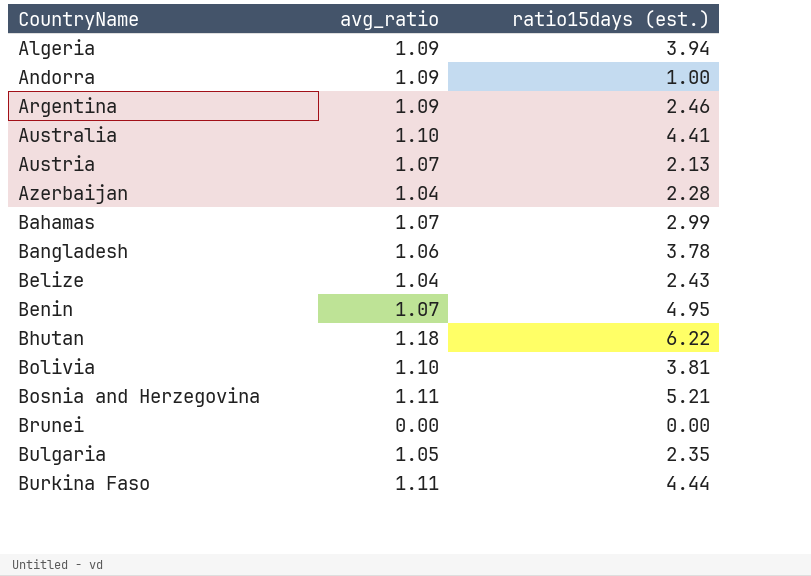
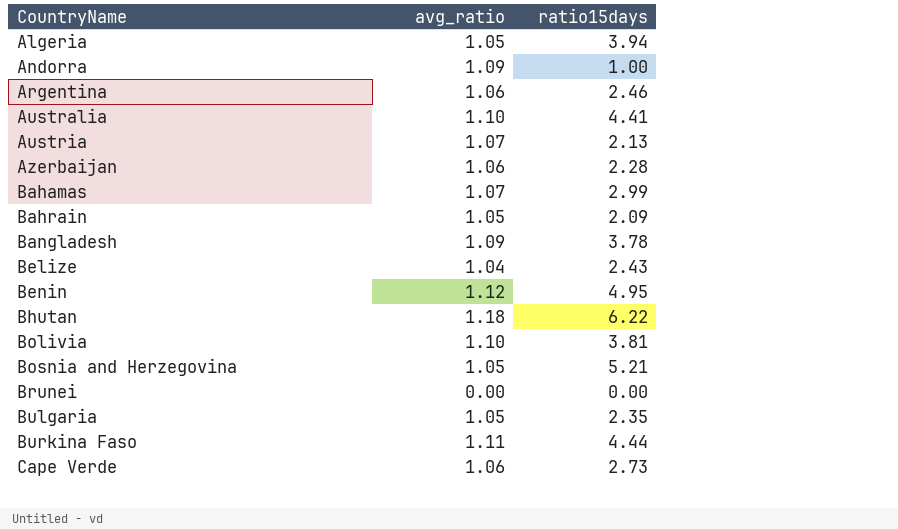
column name: ratio15days (est.) -> ratio15days
Algeria | avg_ratio: 1.09 -> 1.05
Argentina | avg_ratio: 1.09 -> 1.06
Azerbaijan | avg_ratio: 1.04 -> 1.06
row Bahrain: none -> 1.05 | 2.09
Bangladesh | avg_ratio: 1.06 -> 1.09
Benin | avg_ratio: 1.07 -> 1.12
Bosnia and Herzegovina | avg_ratio: 1.11 -> 1.05
row Cape Verde: none -> 1.06 | 2.73

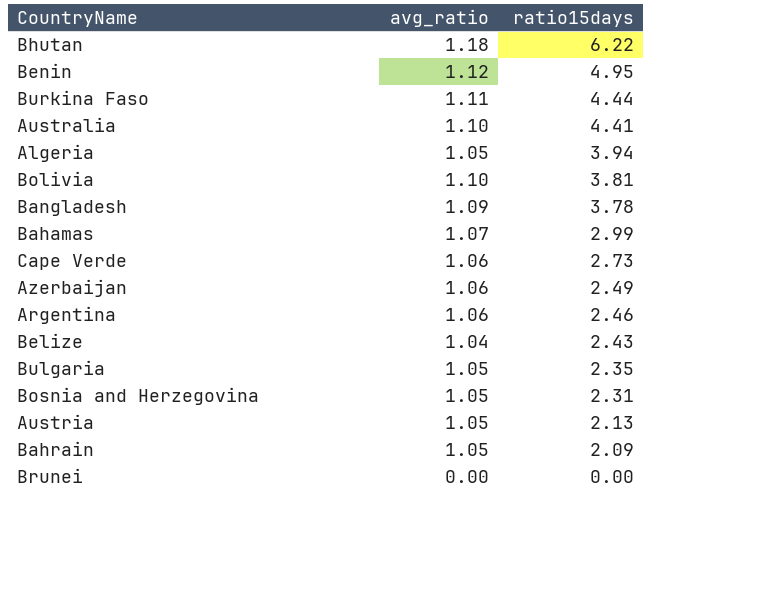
row order: CountryName ascending -> ratio15days descending
row Andorra: 1.09 | 1.00 -> none
Azerbaijan | ratio15days: 2.28 -> 2.49
Bosnia and Herzegovina | ratio15days: 5.21 -> 2.31
Austria | avg_ratio: 1.07 -> 1.05

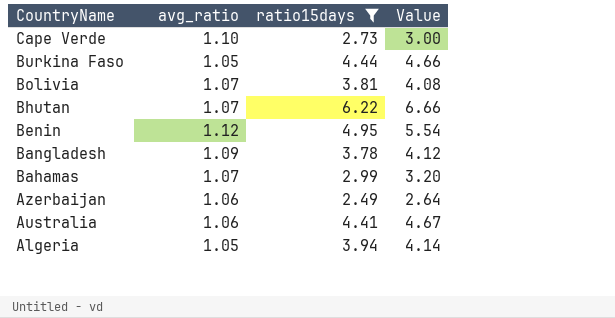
filter: none -> ratio15days >= 2.49
row order: ratio15days descending -> CountryName descending
column Value | formula: none -> [avg_ratio] * [ratio15days]
Cape Verde | avg_ratio: 1.06 -> 1.10
Burkina Faso | avg_ratio: 1.11 -> 1.05
Bolivia | avg_ratio: 1.10 -> 1.07
Bhutan | avg_ratio: 1.18 -> 1.07
Australia | avg_ratio: 1.10 -> 1.06

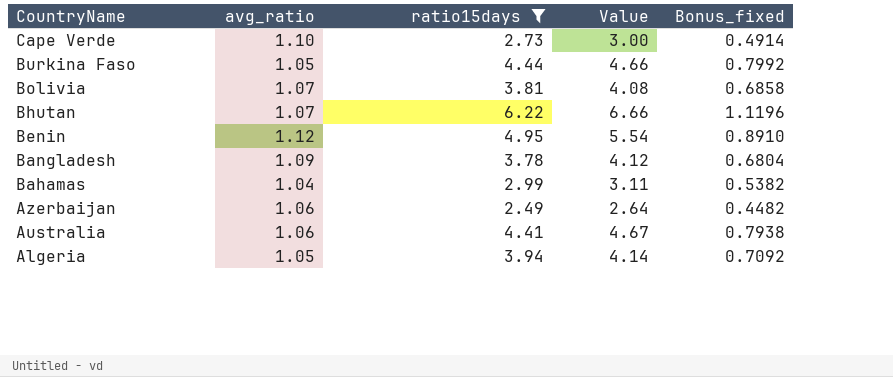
column Bonus_fixed | formula: none -> [ratio15days] * 0.18
Bahamas | avg_ratio: 1.07 -> 1.04
Bahamas | Value: 3.20 -> 3.11

